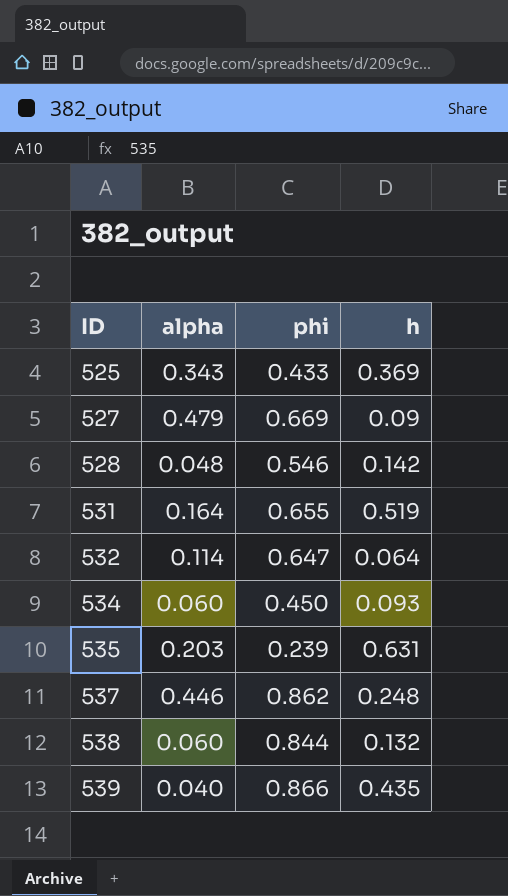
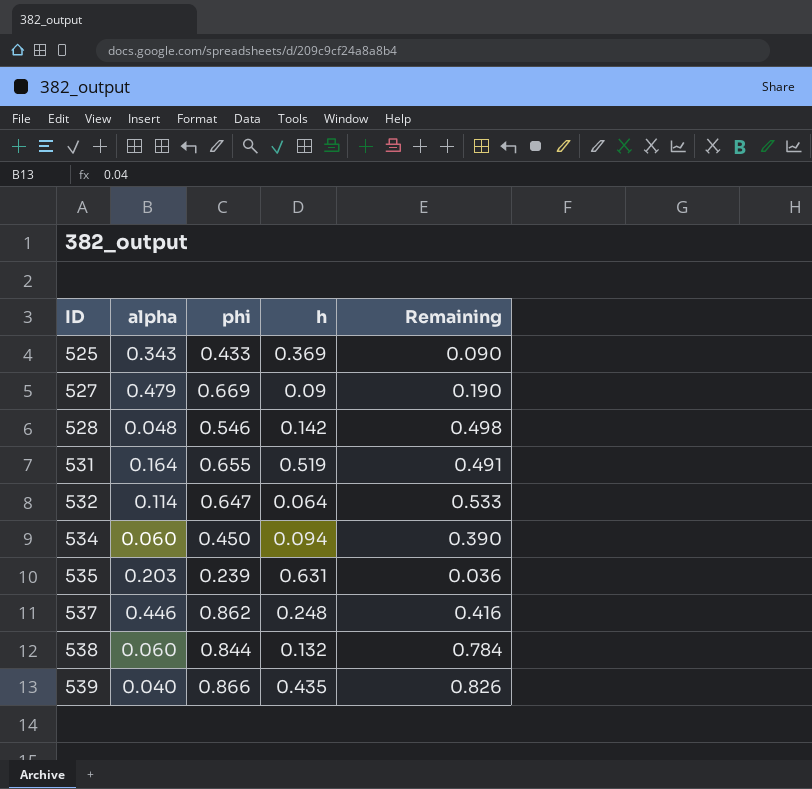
column Remaining | formula: none -> [phi] - [alpha]
534 | h: 0.093 -> 0.094

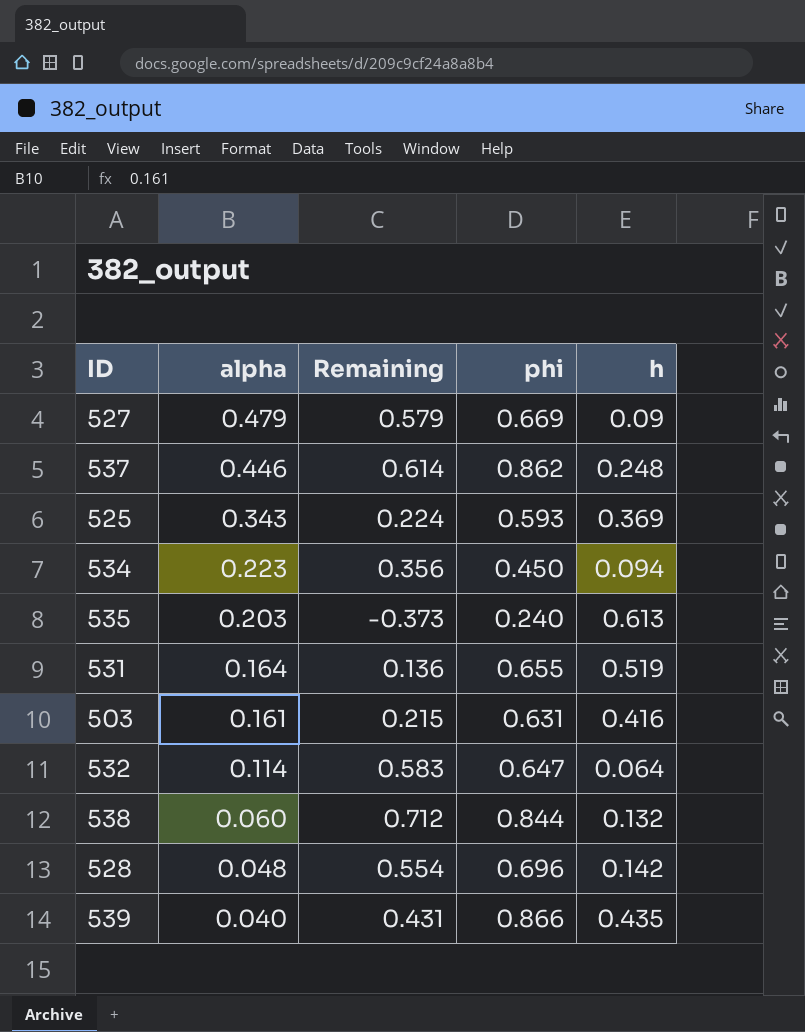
row order: ID ascending -> alpha descending
column Remaining | formula: [phi] - [alpha] -> [phi] - [h]
column Remaining | position: 5 -> 3
525 | phi: 0.433 -> 0.593
534 | alpha: 0.060 -> 0.223
535 | phi: 0.239 -> 0.240
535 | h: 0.631 -> 0.613
row 503: none -> 0.161 | 0.215 | 0.631 | 0.416
528 | phi: 0.546 -> 0.696

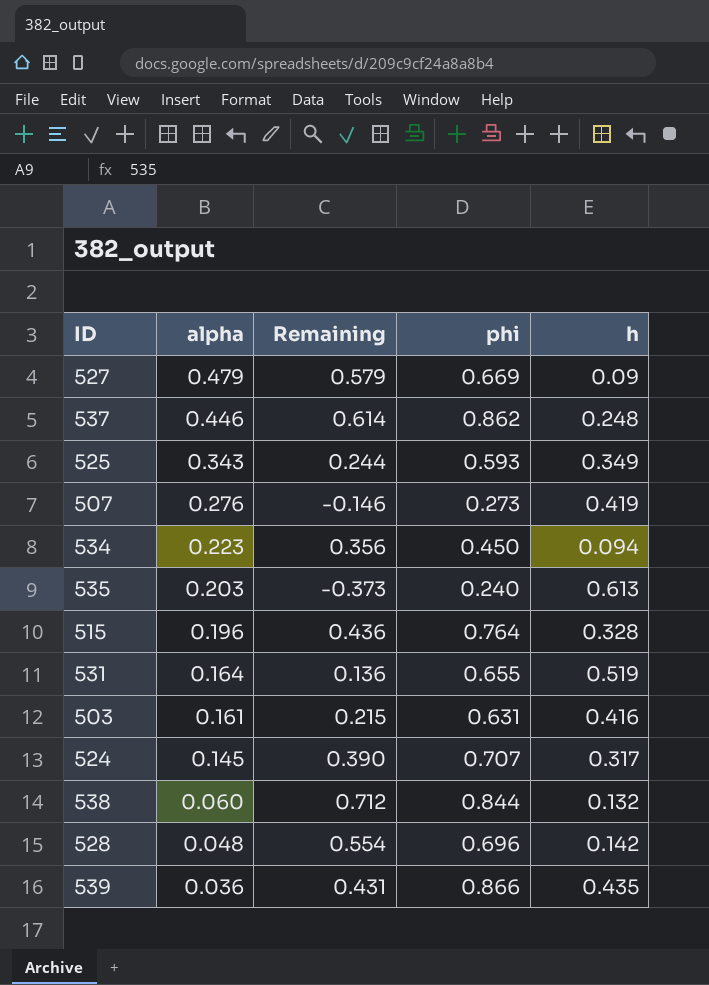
row 532: 0.114 | 0.583 | 0.647 | 0.064 -> none
525 | Remaining: 0.224 -> 0.244
525 | h: 0.369 -> 0.349
row 507: none -> 0.276 | -0.146 | 0.273 | 0.419
row 515: none -> 0.196 | 0.436 | 0.764 | 0.328
row 524: none -> 0.145 | 0.390 | 0.707 | 0.317
539 | alpha: 0.040 -> 0.036

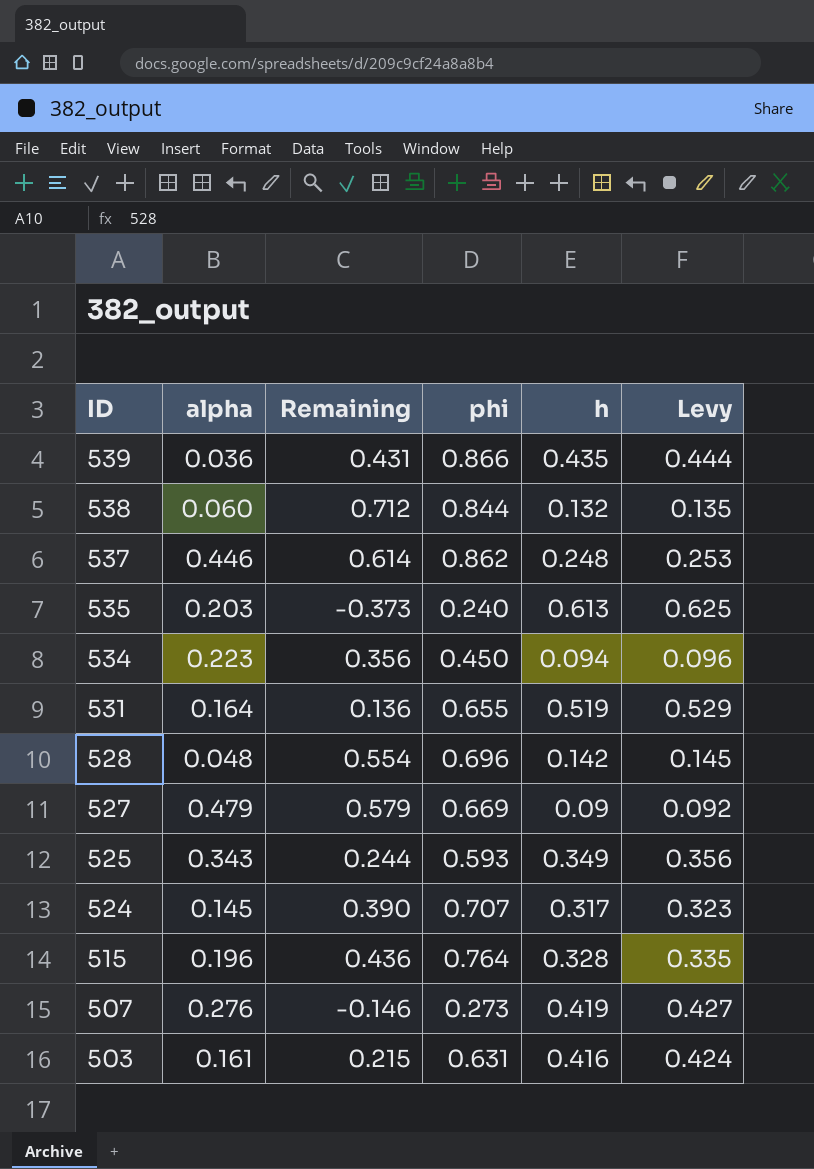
row order: alpha descending -> ID descending
column Levy | formula: none -> [h] * 1.02

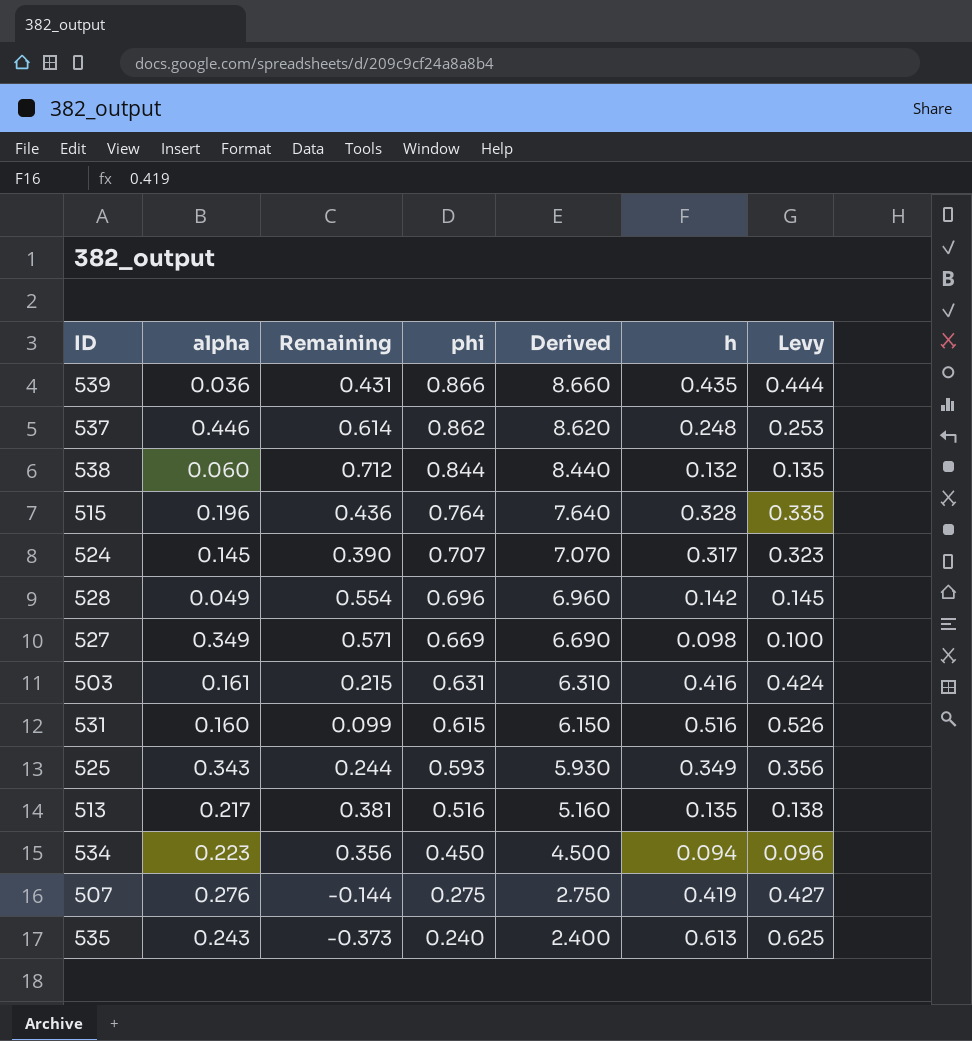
row order: ID descending -> phi descending
column Derived | formula: none -> [phi] * 10
528 | alpha: 0.048 -> 0.049
527 | alpha: 0.479 -> 0.349
527 | Remaining: 0.579 -> 0.571
527 | h: 0.09 -> 0.098
527 | Levy: 0.092 -> 0.100
531 | alpha: 0.164 -> 0.160
531 | Remaining: 0.136 -> 0.099
531 | phi: 0.655 -> 0.615
531 | h: 0.519 -> 0.516
531 | Levy: 0.529 -> 0.526
row 513: none -> 0.217 | 0.381 | 0.516 | 5.160 | 0.135 | 0.138
507 | Remaining: -0.146 -> -0.144
507 | phi: 0.273 -> 0.275
535 | alpha: 0.203 -> 0.243

